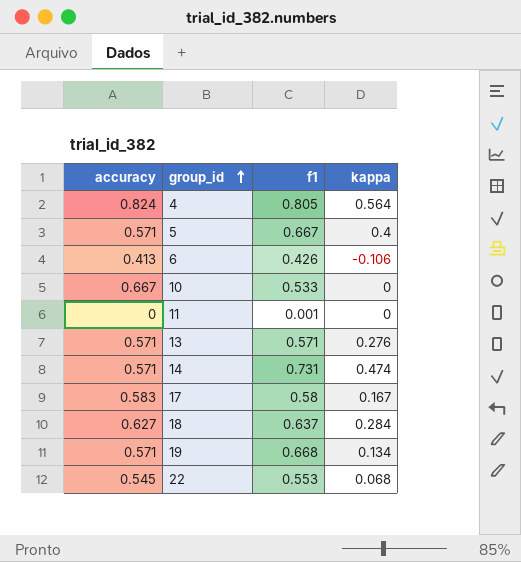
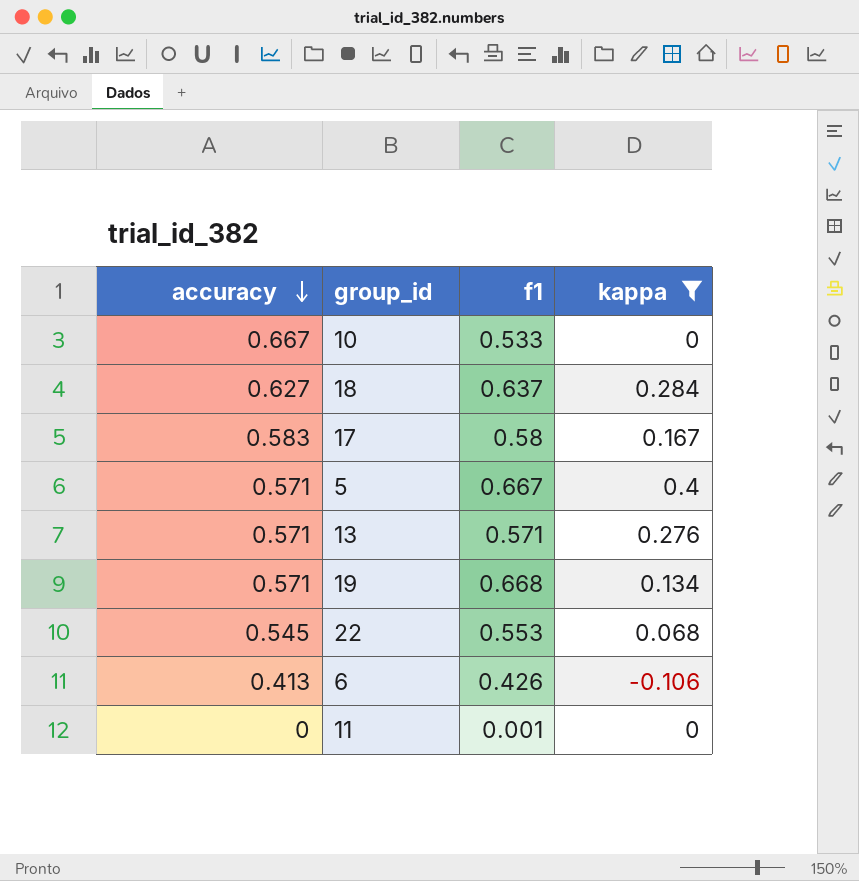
filter: none -> kappa <= 0.4
row order: group_id ascending -> accuracy descending

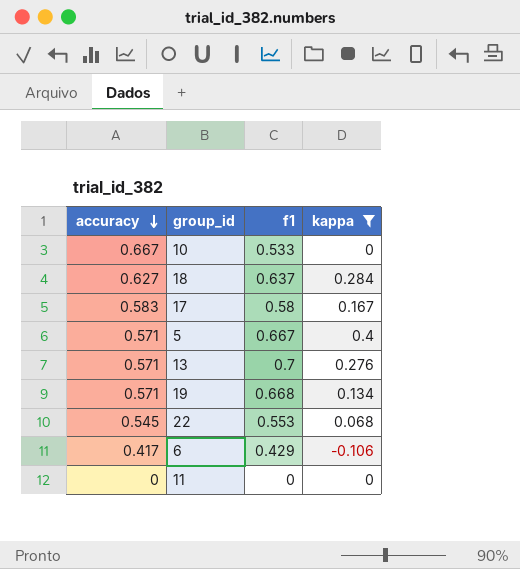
13 | f1: 0.571 -> 0.7
6 | accuracy: 0.413 -> 0.417
6 | f1: 0.426 -> 0.429
11 | f1: 0.001 -> 0

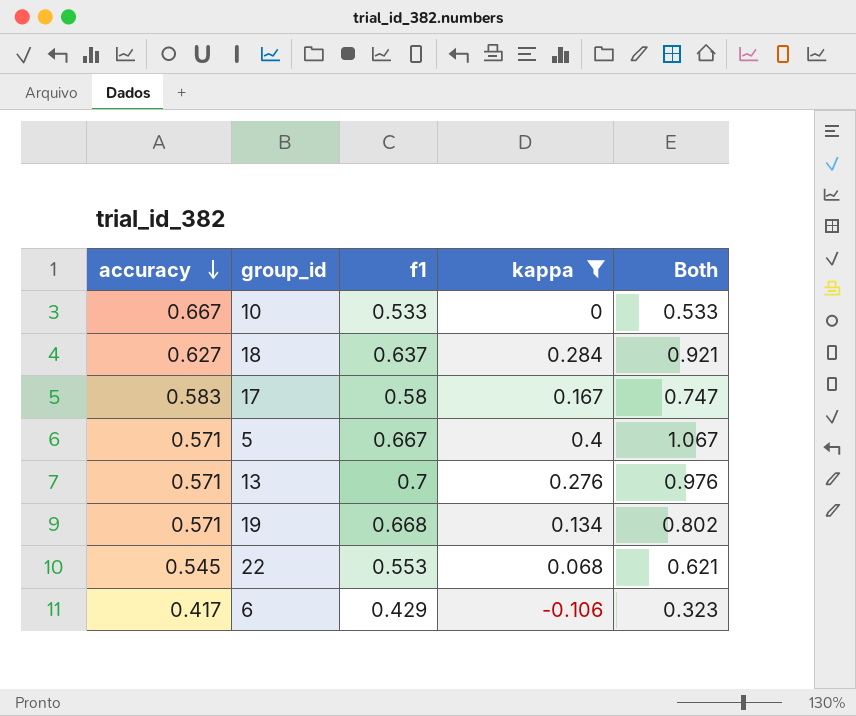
column Both | formula: none -> [f1] + [kappa]
row 11: 0 | 0 | 0 -> none

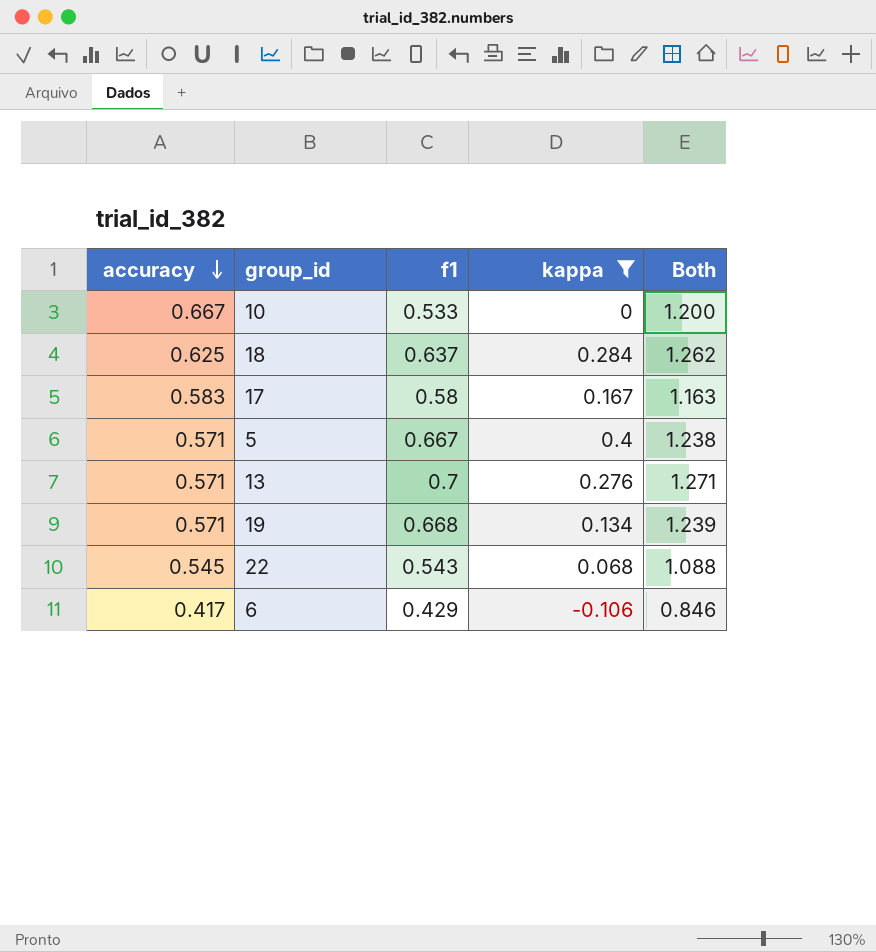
column Both | formula: [f1] + [kappa] -> [accuracy] + [f1]
18 | accuracy: 0.627 -> 0.625
22 | f1: 0.553 -> 0.543

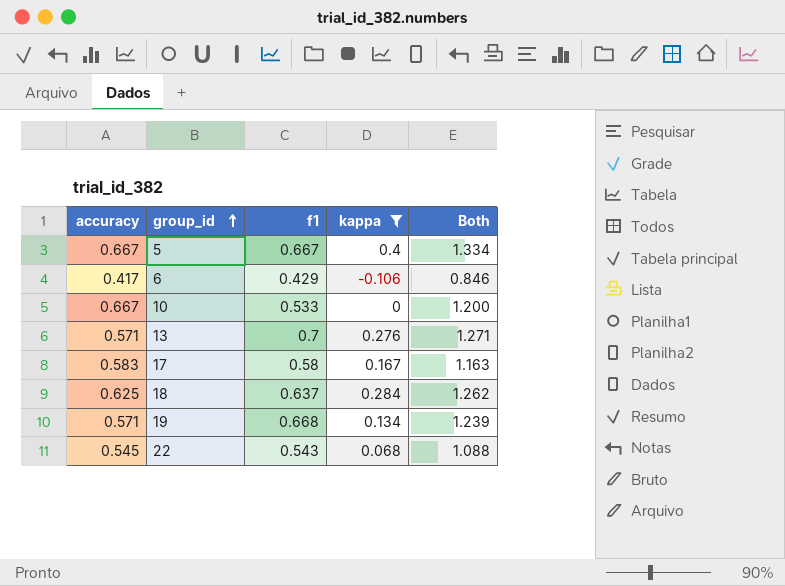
row order: accuracy descending -> group_id ascending
5 | accuracy: 0.571 -> 0.667
5 | Both: 1.238 -> 1.334

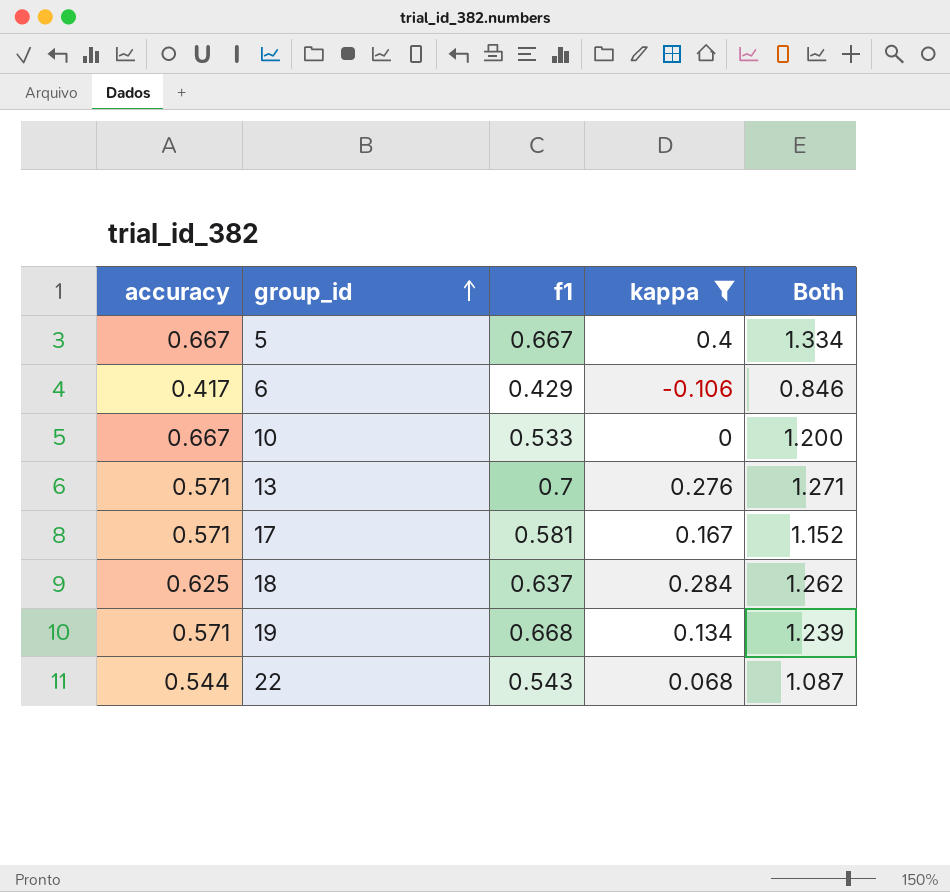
17 | accuracy: 0.583 -> 0.571
17 | f1: 0.58 -> 0.581
17 | Both: 1.163 -> 1.152
22 | accuracy: 0.545 -> 0.544
22 | Both: 1.088 -> 1.087

